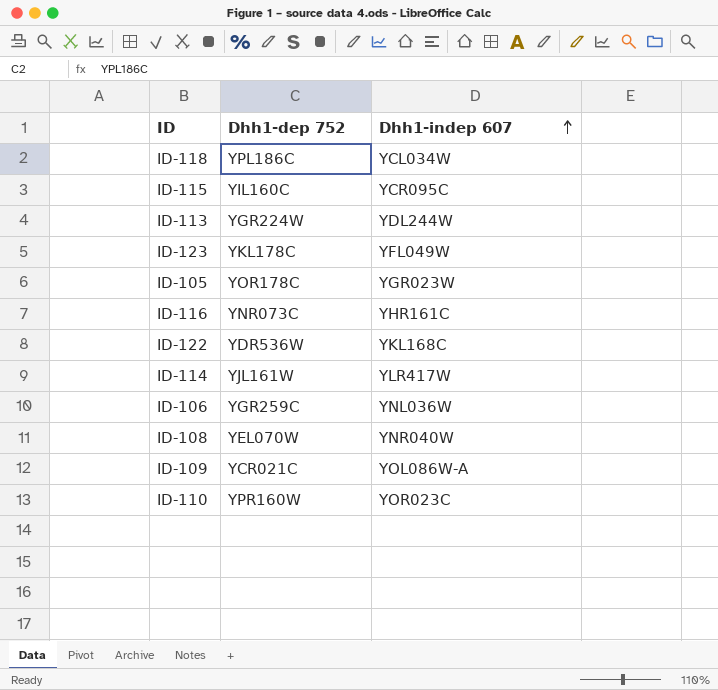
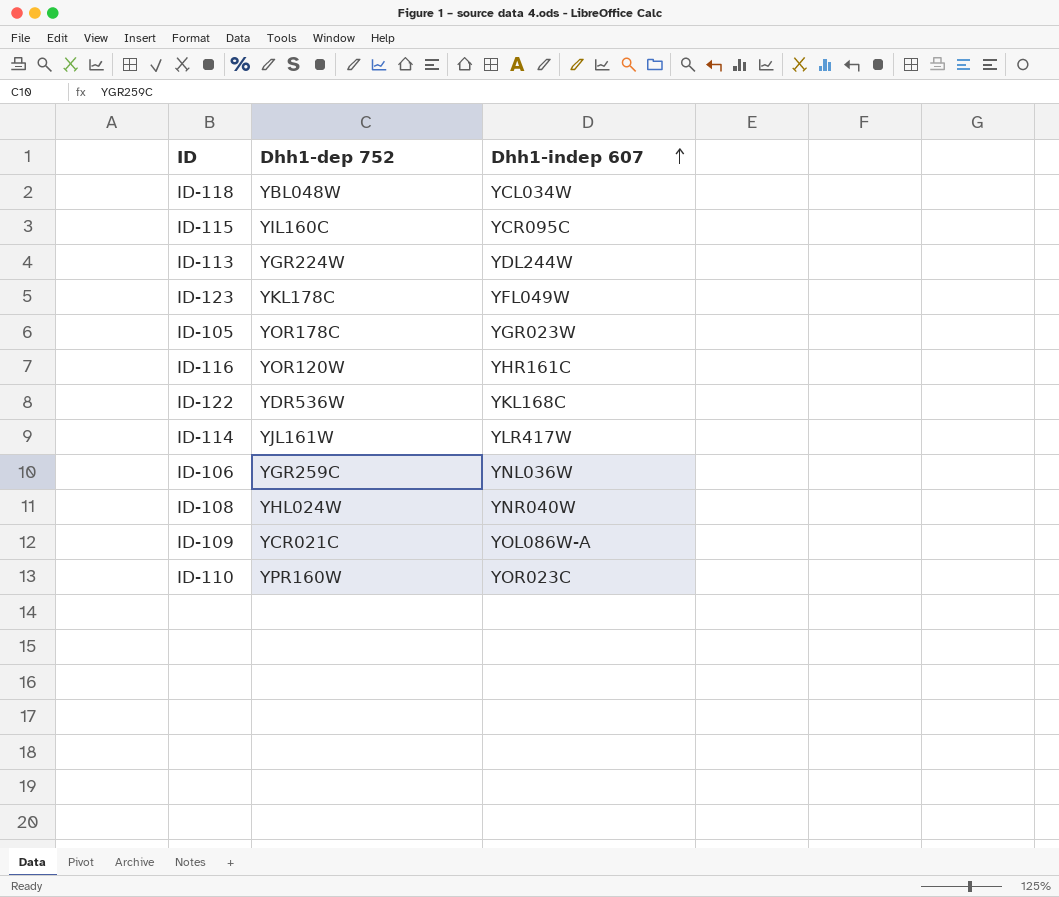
ID-118 | Dhh1-dep 752: YPL186C -> YBL048W
ID-116 | Dhh1-dep 752: YNR073C -> YOR120W
ID-108 | Dhh1-dep 752: YEL070W -> YHL024W

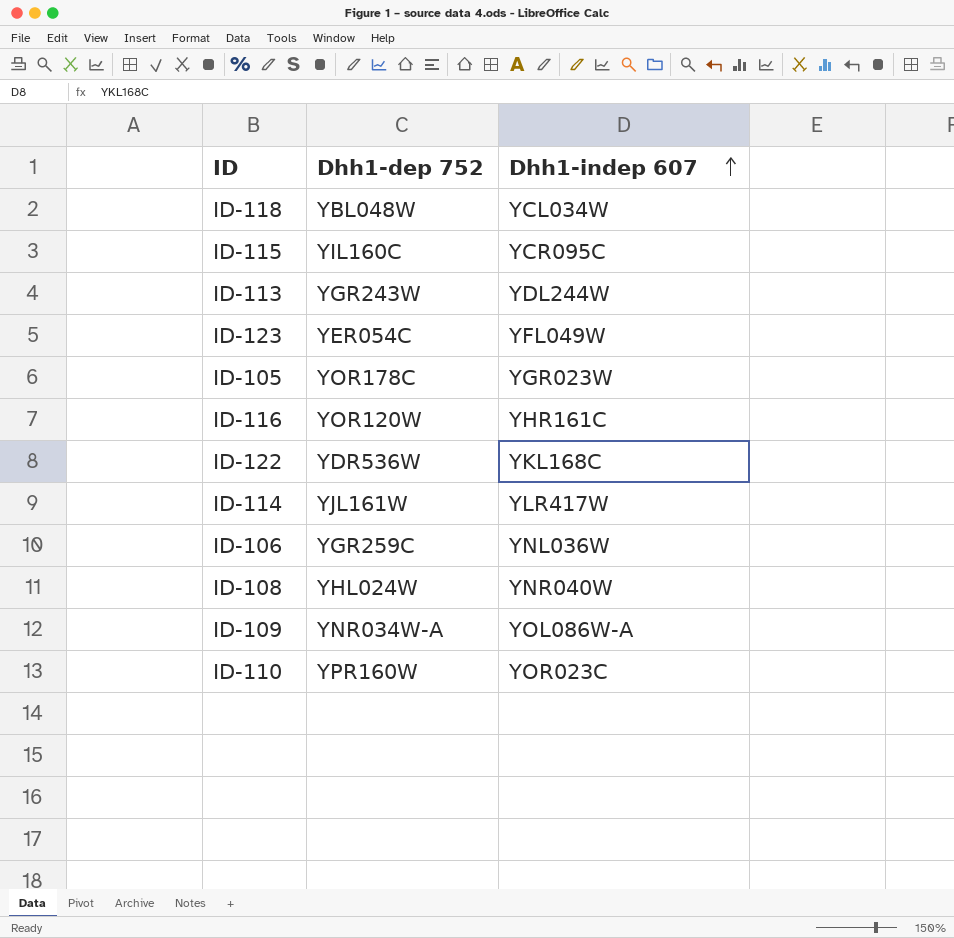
ID-113 | Dhh1-dep 752: YGR224W -> YGR243W
ID-123 | Dhh1-dep 752: YKL178C -> YER054C
ID-109 | Dhh1-dep 752: YCR021C -> YNR034W-A

